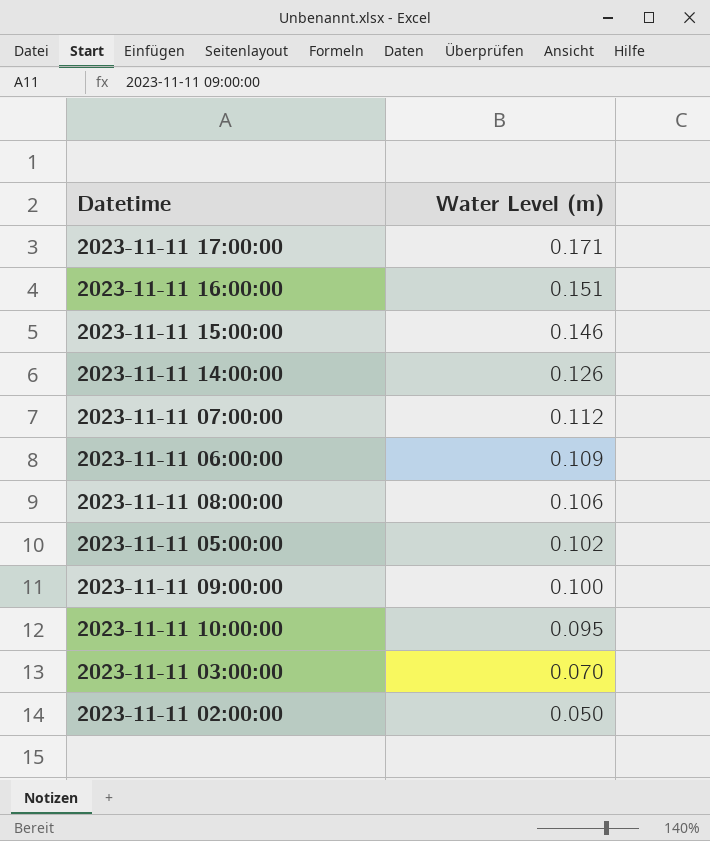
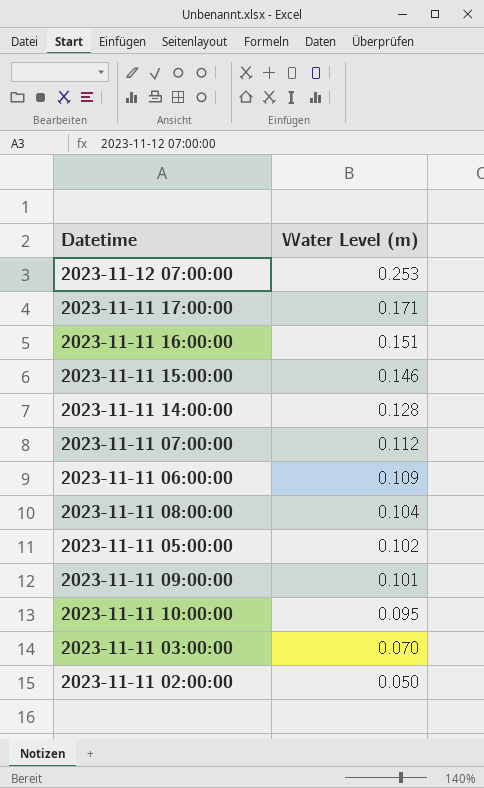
row 2023-11-12 07:00:00: none -> 0.253
2023-11-11 14:00:00 | Water Level (m): 0.126 -> 0.128
2023-11-11 08:00:00 | Water Level (m): 0.106 -> 0.104
2023-11-11 09:00:00 | Water Level (m): 0.100 -> 0.101

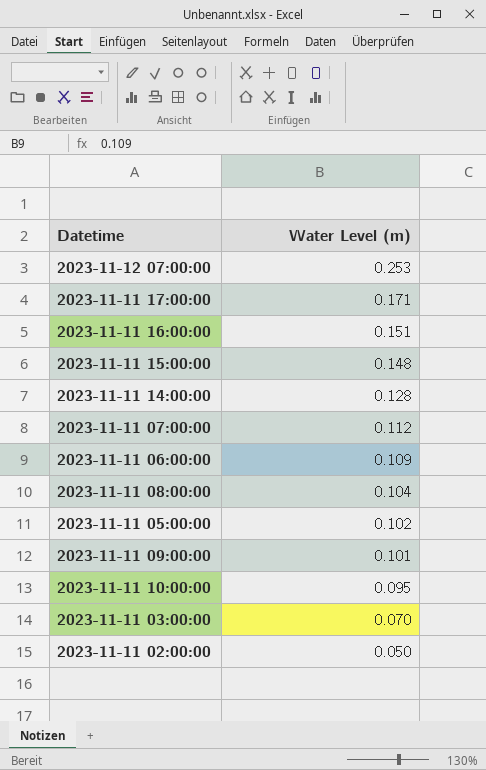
2023-11-11 15:00:00 | Water Level (m): 0.146 -> 0.148

